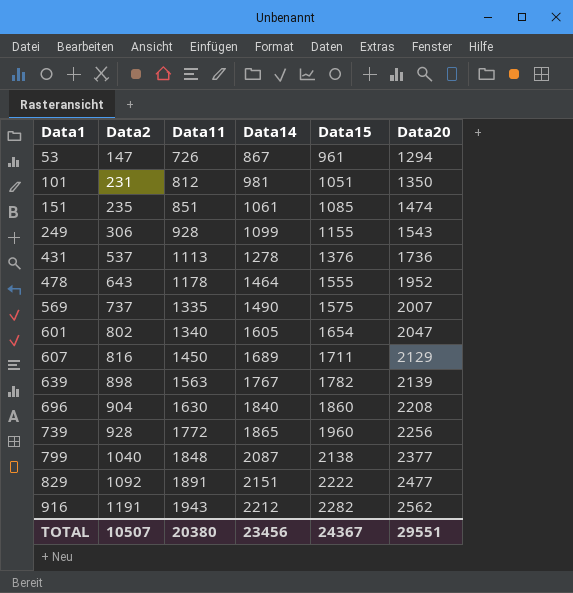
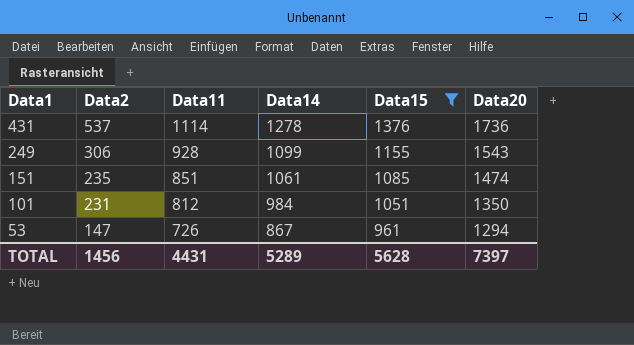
filter: none -> Data15 <= 1376
row order: Data1 ascending -> Data1 descending
431 | Data11: 1113 -> 1114
101 | Data14: 981 -> 984
TOTAL | Data2: 10507 -> 1456
TOTAL | Data11: 20380 -> 4431
TOTAL | Data14: 23456 -> 5289
TOTAL | Data15: 24367 -> 5628
TOTAL | Data20: 29551 -> 7397

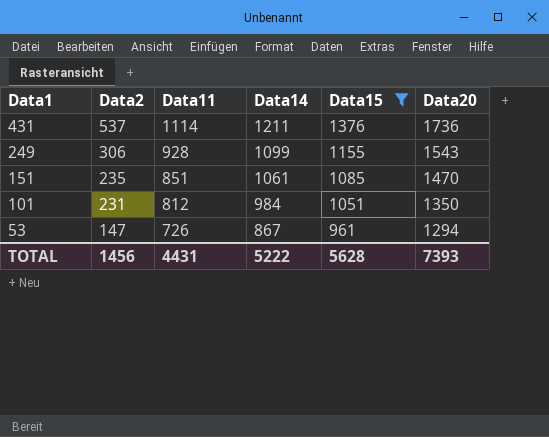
431 | Data14: 1278 -> 1211
151 | Data20: 1474 -> 1470
TOTAL | Data14: 5289 -> 5222
TOTAL | Data20: 7397 -> 7393

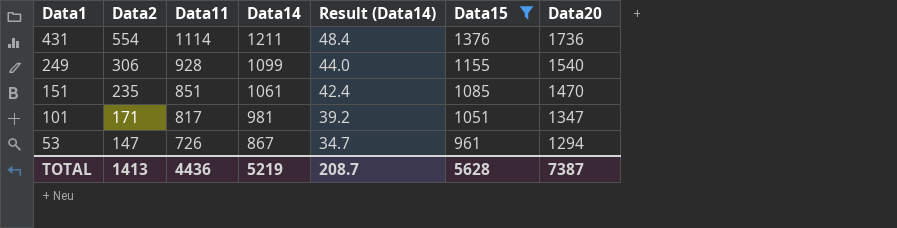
column Result (Data14) | formula: none -> [Data14] * 0.04
431 | Data2: 537 -> 554
249 | Data20: 1543 -> 1540
101 | Data2: 231 -> 171
101 | Data11: 812 -> 817
101 | Data14: 984 -> 981
101 | Data20: 1350 -> 1347
TOTAL | Data2: 1456 -> 1413
TOTAL | Data11: 4431 -> 4436
TOTAL | Data14: 5222 -> 5219
TOTAL | Data20: 7393 -> 7387

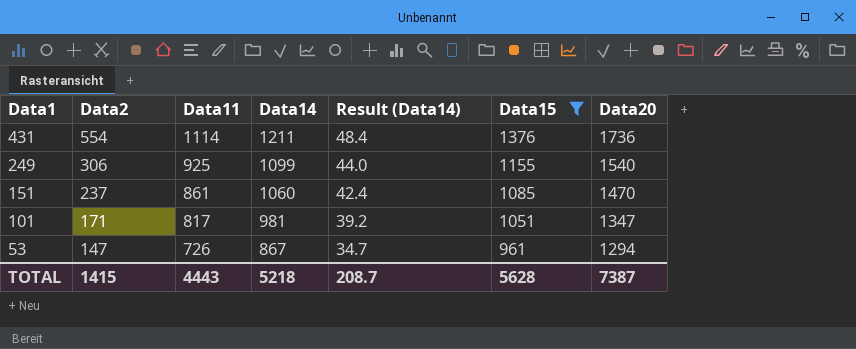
249 | Data11: 928 -> 925
151 | Data2: 235 -> 237
151 | Data11: 851 -> 861
151 | Data14: 1061 -> 1060
TOTAL | Data2: 1413 -> 1415
TOTAL | Data11: 4436 -> 4443
TOTAL | Data14: 5219 -> 5218

